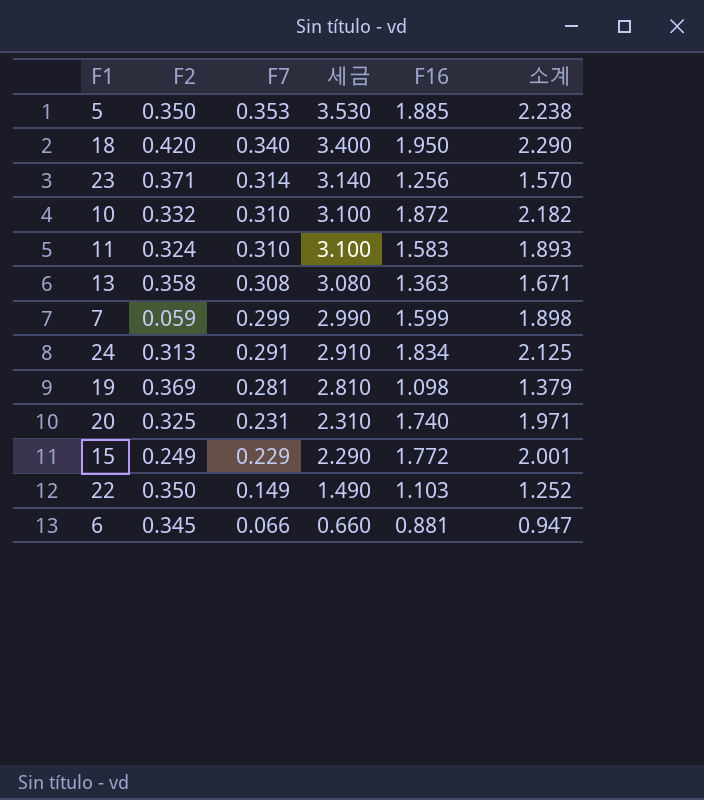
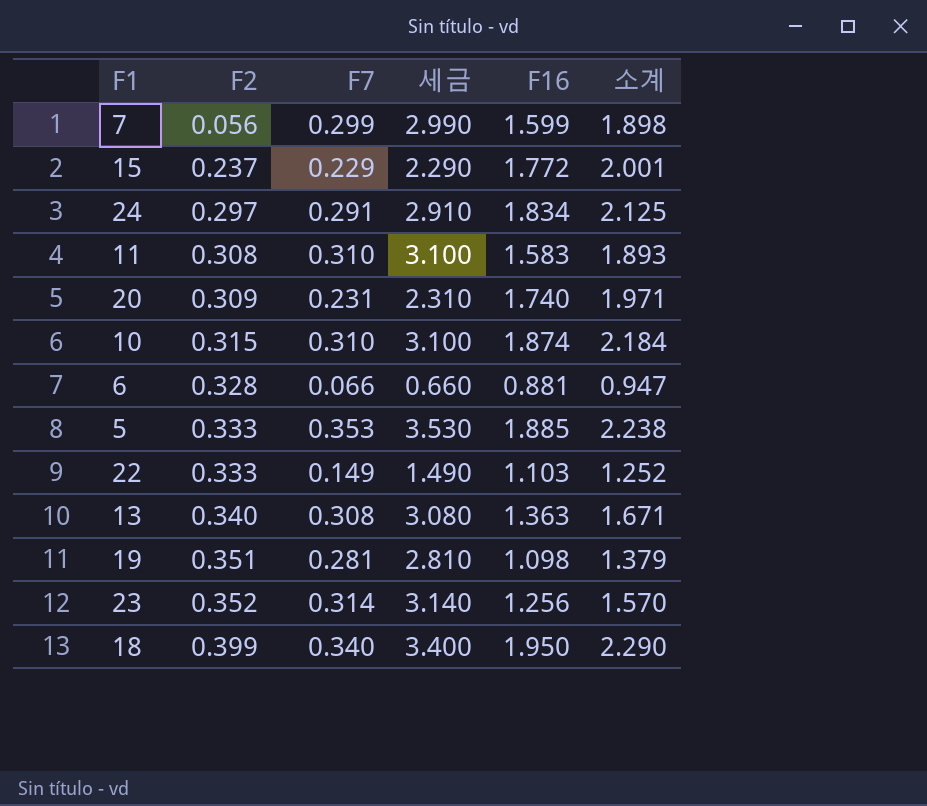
row order: F7 descending -> F2 ascending
7 | F2: 0.059 -> 0.056
15 | F2: 0.249 -> 0.237
24 | F2: 0.313 -> 0.297
11 | F2: 0.324 -> 0.308
20 | F2: 0.325 -> 0.309
10 | F2: 0.332 -> 0.315
10 | F16: 1.872 -> 1.874
10 | 소계: 2.182 -> 2.184
6 | F2: 0.345 -> 0.328
5 | F2: 0.350 -> 0.333
22 | F2: 0.350 -> 0.333
13 | F2: 0.358 -> 0.340
19 | F2: 0.369 -> 0.351
23 | F2: 0.371 -> 0.352
18 | F2: 0.420 -> 0.399

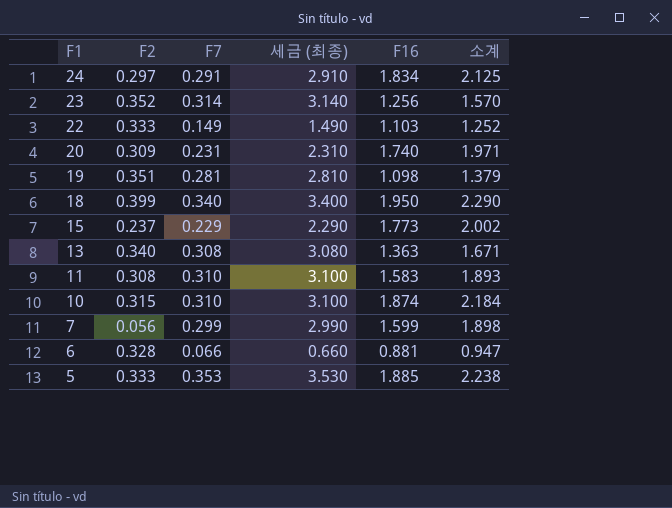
row order: F2 ascending -> F1 descending
column name: 세금 -> 세금 (최종)
15 | F16: 1.772 -> 1.773
15 | 소계: 2.001 -> 2.002

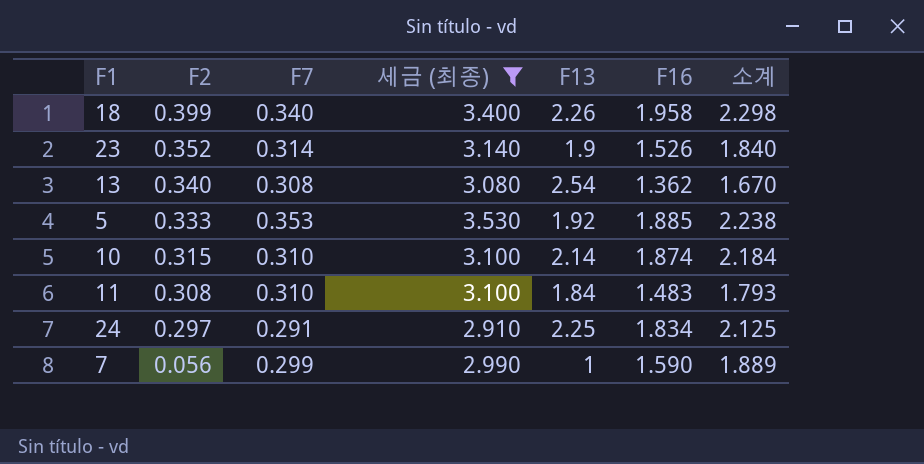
filter: none -> 세금 (최종) >= 2.910
row order: F1 descending -> F2 descending
column F13 | position: none -> 5
18 | F16: 1.950 -> 1.958
18 | 소계: 2.290 -> 2.298
23 | F16: 1.256 -> 1.526
23 | 소계: 1.570 -> 1.840
13 | F16: 1.363 -> 1.362
13 | 소계: 1.671 -> 1.670
11 | F16: 1.583 -> 1.483
11 | 소계: 1.893 -> 1.793
7 | F16: 1.599 -> 1.590
7 | 소계: 1.898 -> 1.889

